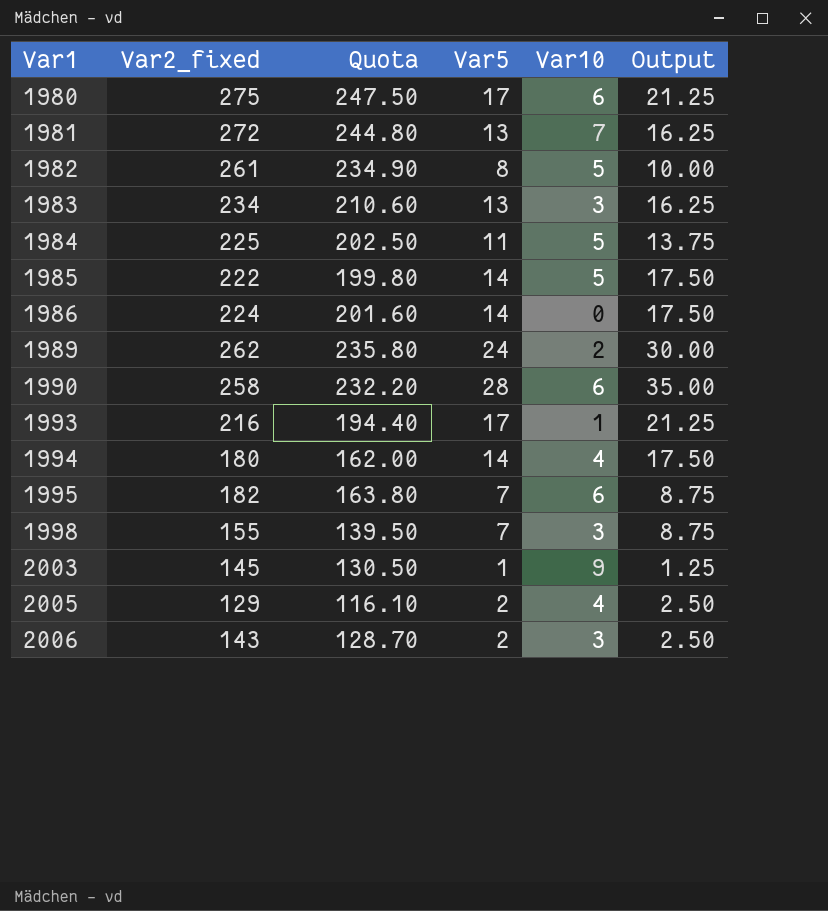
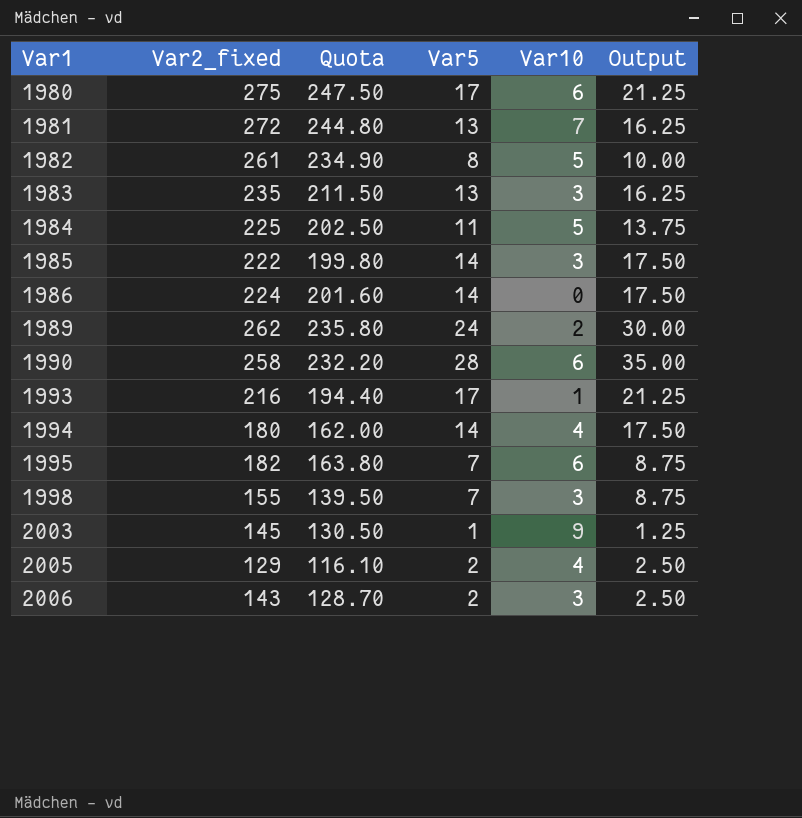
1983 | Var2_fixed: 234 -> 235
1983 | Quota: 210.60 -> 211.50
1985 | Var10: 5 -> 3

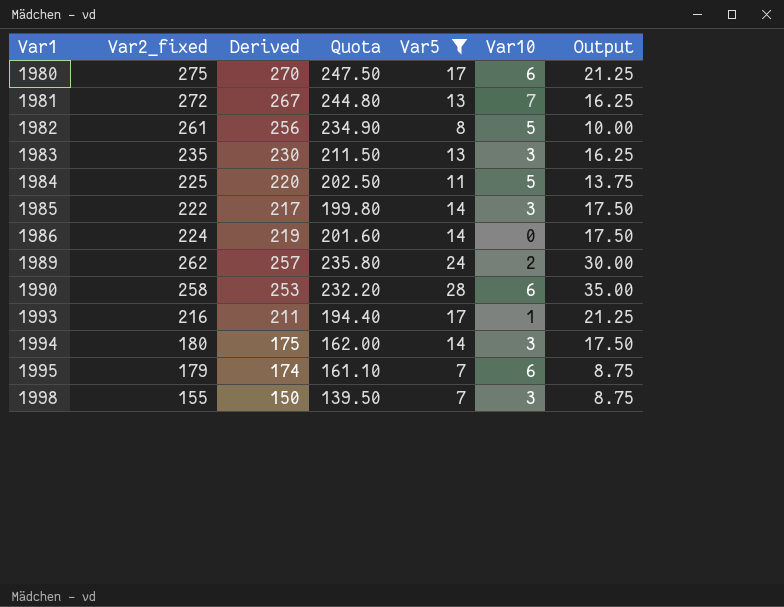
filter: none -> Var5 >= 7
column Derived | formula: none -> [Var2_fixed] - 5
1994 | Var10: 4 -> 3
1995 | Var2_fixed: 182 -> 179
1995 | Quota: 163.80 -> 161.10

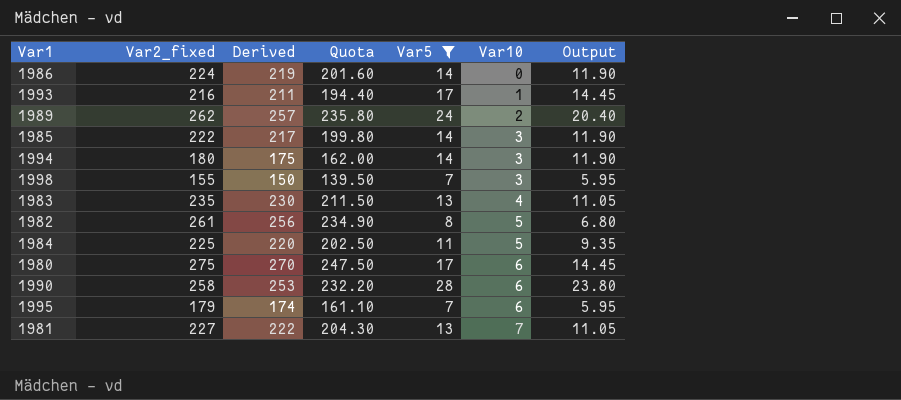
row order: Var1 ascending -> Var10 ascending
column Output | formula: [Var5] * 1.25 -> [Var5] * 0.85
1983 | Var10: 3 -> 4
1981 | Var2_fixed: 272 -> 227
1981 | Derived: 267 -> 222
1981 | Quota: 244.80 -> 204.30

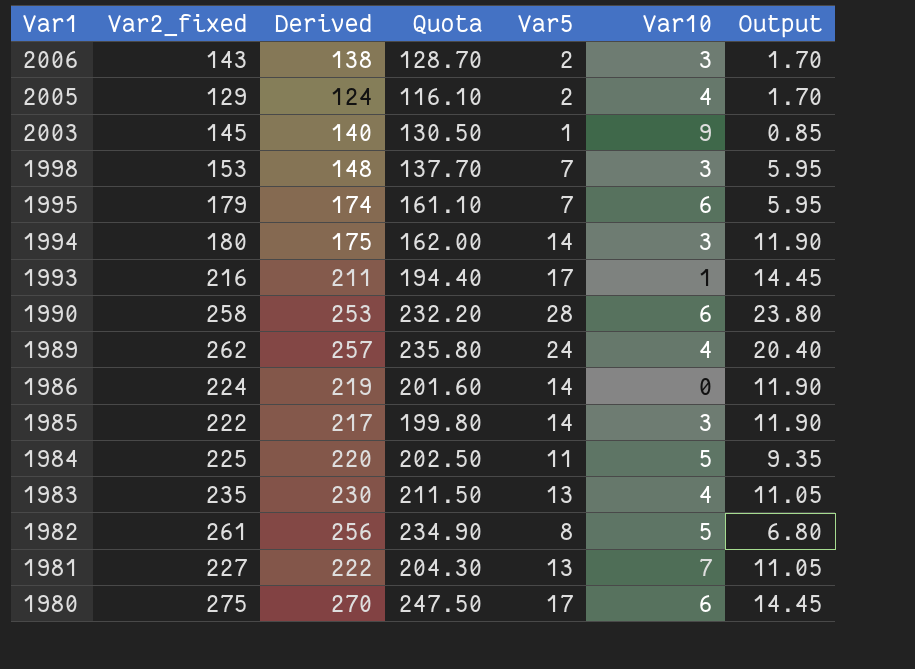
filter: Var5 >= 7 -> none
row order: Var10 ascending -> Var1 descending
1998 | Var2_fixed: 155 -> 153
1998 | Derived: 150 -> 148
1998 | Quota: 139.50 -> 137.70
1989 | Var10: 2 -> 4

